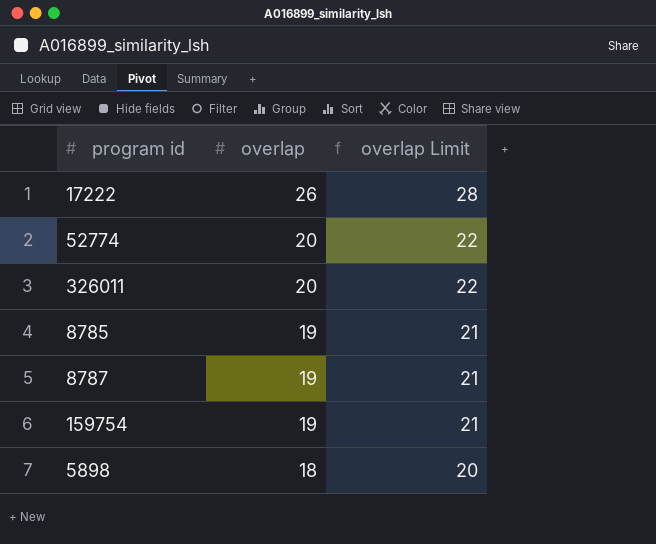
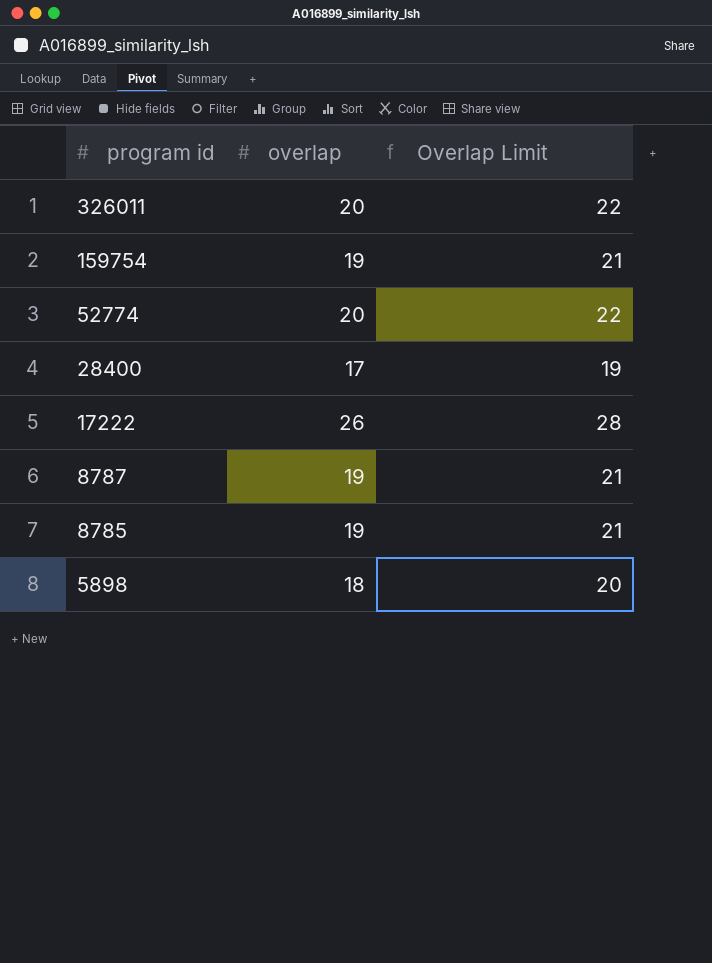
row order: overlap descending -> program id descending
column name: overlap Limit -> Overlap Limit
row 28400: none -> 17 | 19

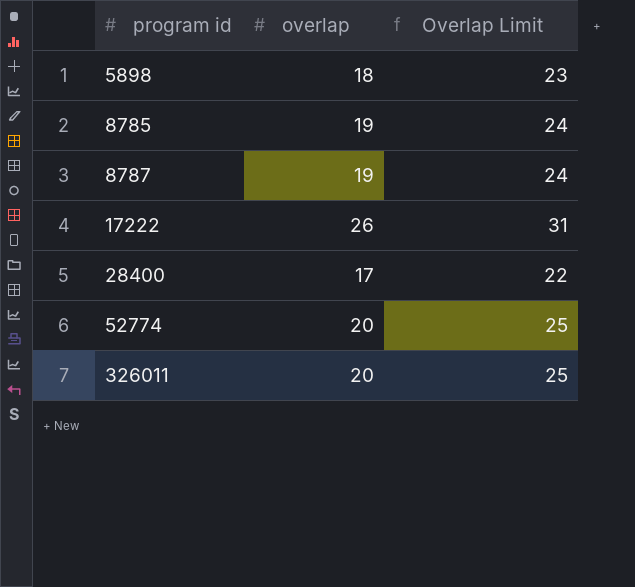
row order: program id descending -> program id ascending
column Overlap Limit | formula: [overlap] + 2 -> [overlap] + 5
row 159754: 19 | 21 -> none

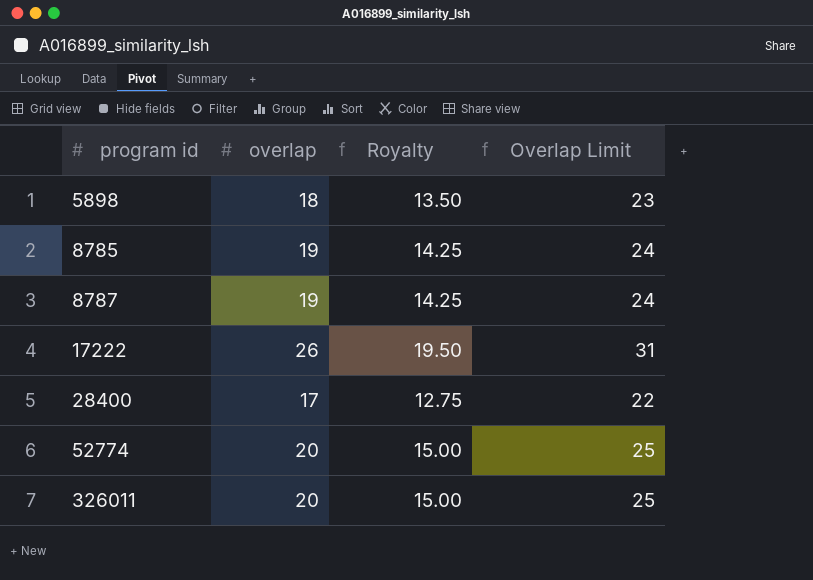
column Royalty | formula: none -> [overlap] * 0.75

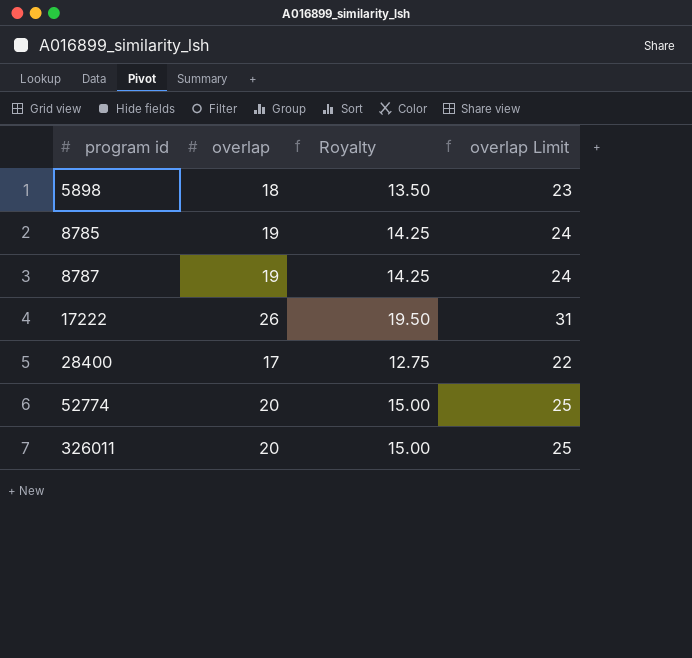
column name: Overlap Limit -> overlap Limit

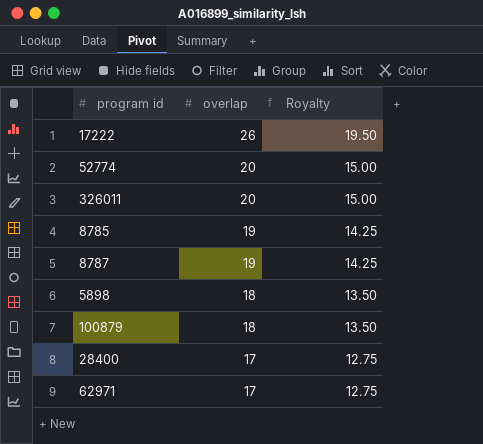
row order: program id ascending -> overlap descending
column overlap Limit | formula: [overlap] + 5 -> none
row 100879: none -> 18 | 13.50
row 62971: none -> 17 | 12.75

